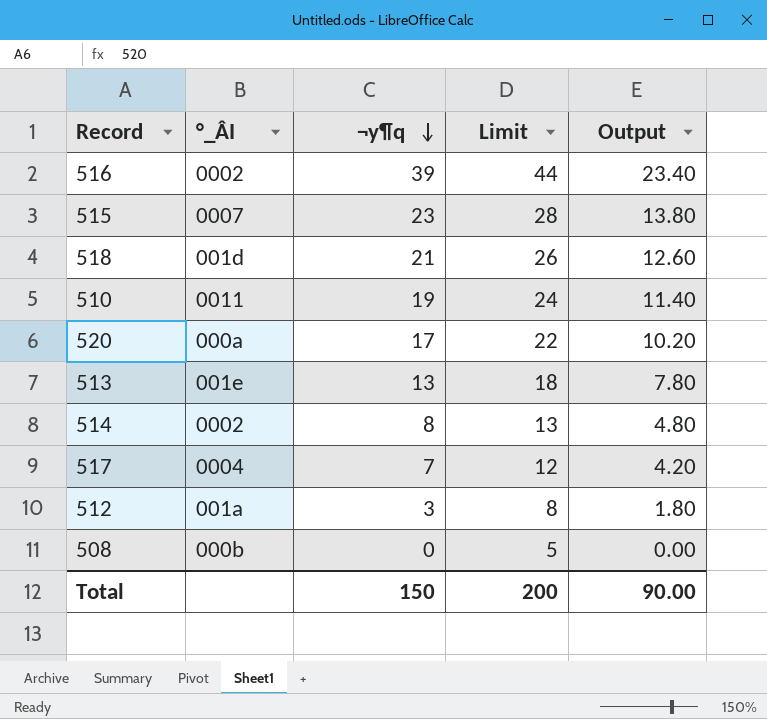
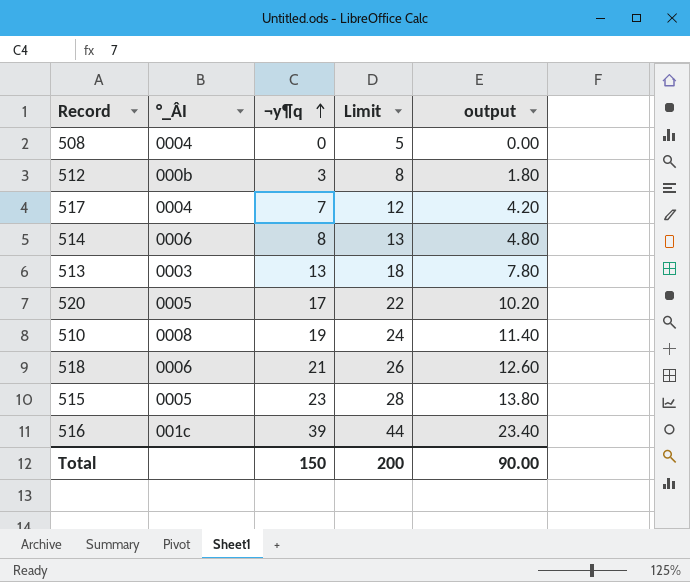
row order: ¬y¶q descending -> ¬y¶q ascending
column name: Output -> output
508 | °_ÂI: 000b -> 0004
512 | °_ÂI: 001a -> 000b
514 | °_ÂI: 0002 -> 0006
513 | °_ÂI: 001e -> 0003
520 | °_ÂI: 000a -> 0005
510 | °_ÂI: 0011 -> 0008
518 | °_ÂI: 001d -> 0006
515 | °_ÂI: 0007 -> 0005
516 | °_ÂI: 0002 -> 001c

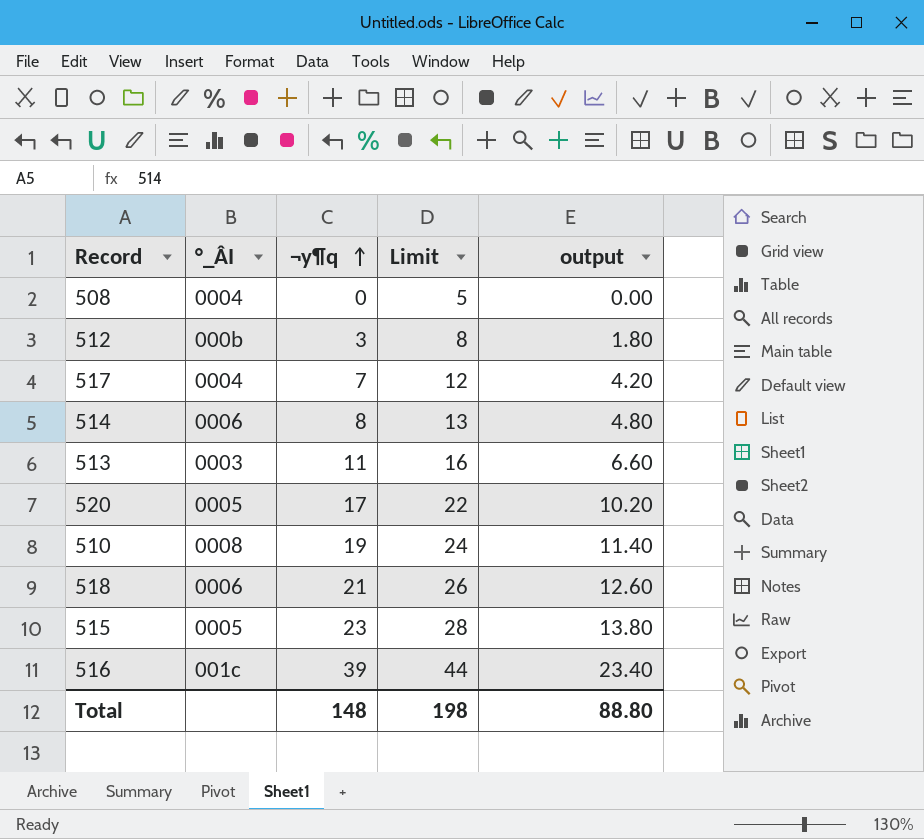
513 | ¬y¶q: 13 -> 11
513 | Limit: 18 -> 16
513 | output: 7.80 -> 6.60
Total | ¬y¶q: 150 -> 148
Total | Limit: 200 -> 198
Total | output: 90.00 -> 88.80

